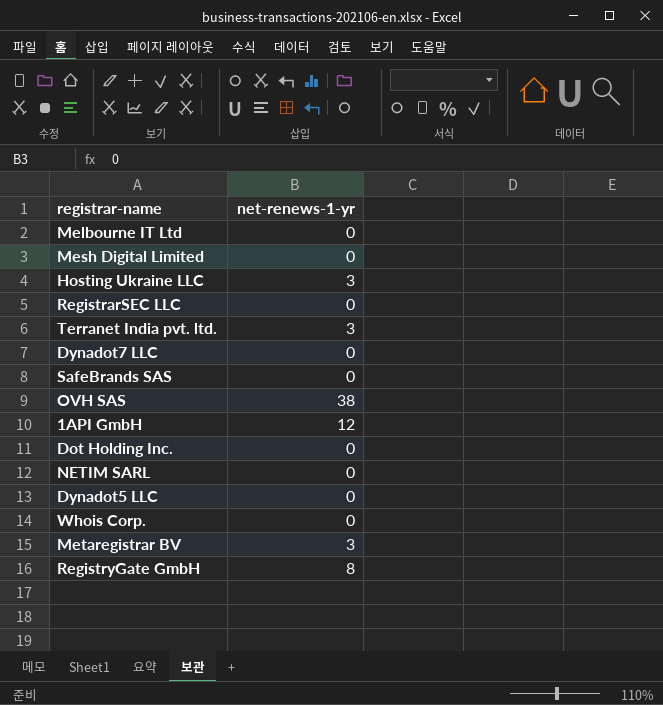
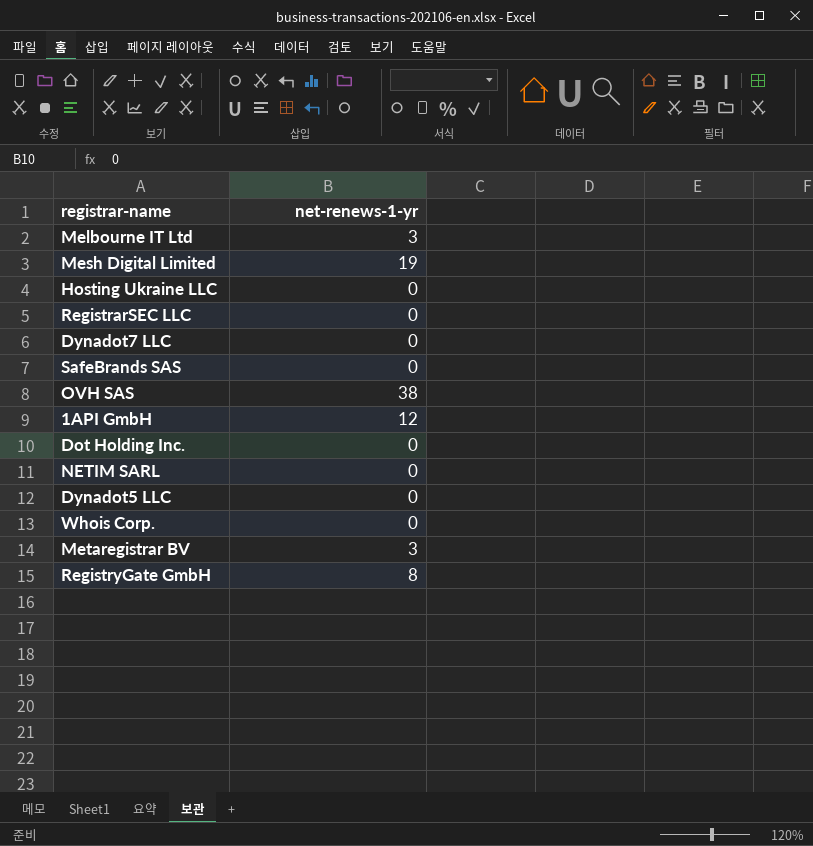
row Terranet India pvt. ltd.: 3 -> none
Melbourne IT Ltd | net-renews-1-yr: 0 -> 3
Mesh Digital Limited | net-renews-1-yr: 0 -> 19
Hosting Ukraine LLC | net-renews-1-yr: 3 -> 0

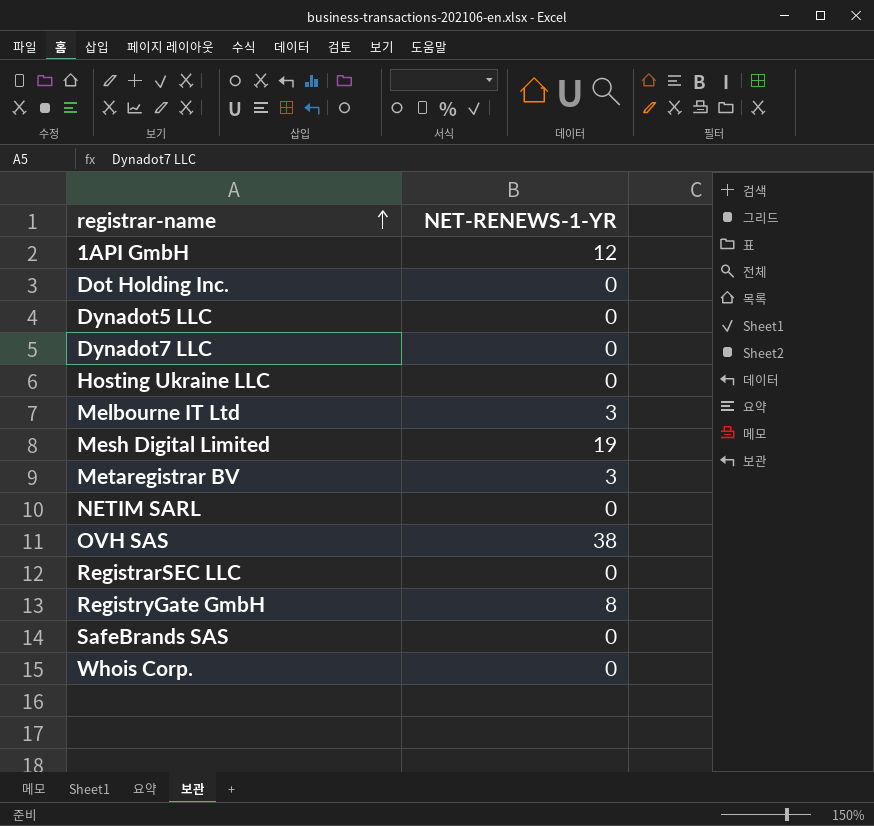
row order: none -> registrar-name ascending
column name: net-renews-1-yr -> NET-RENEWS-1-YR

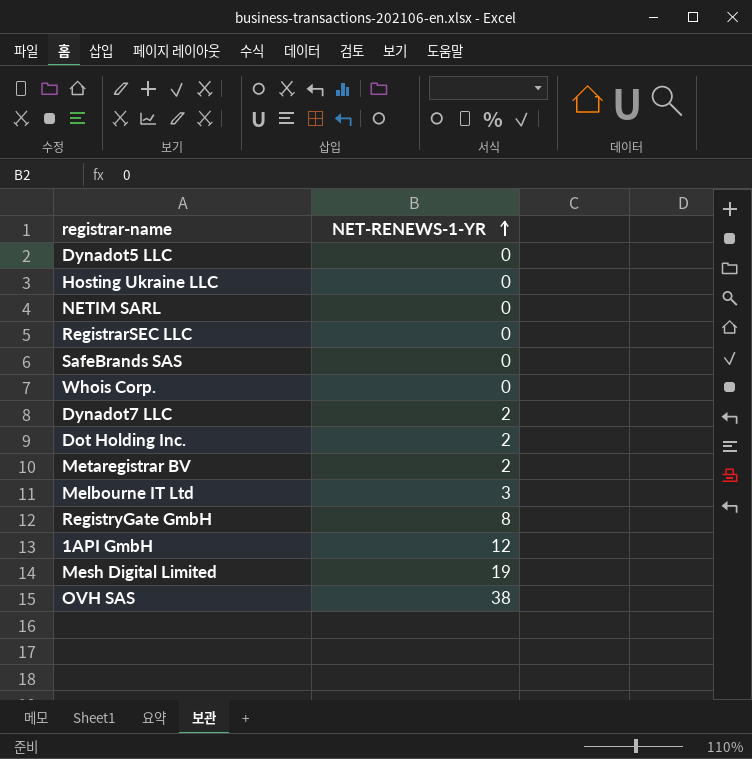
row order: registrar-name ascending -> NET-RENEWS-1-YR ascending
Dynadot7 LLC | NET-RENEWS-1-YR: 0 -> 2
Dot Holding Inc. | NET-RENEWS-1-YR: 0 -> 2
Metaregistrar BV | NET-RENEWS-1-YR: 3 -> 2

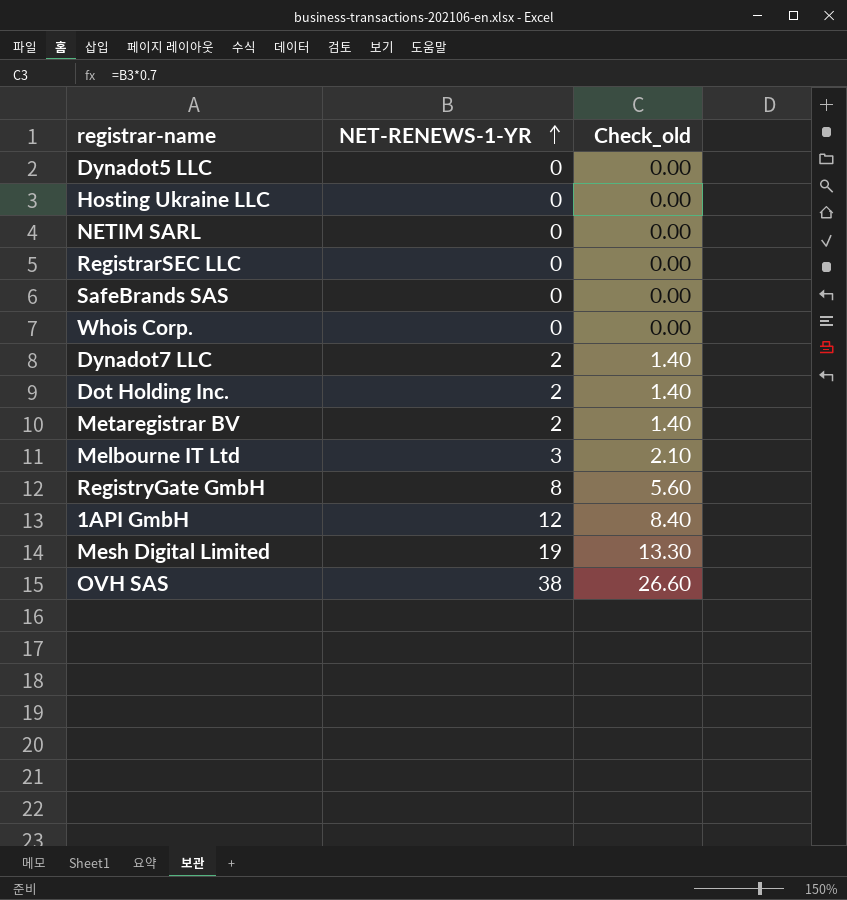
column Check_old | formula: none -> [NET-RENEWS-1-YR] * 0.7

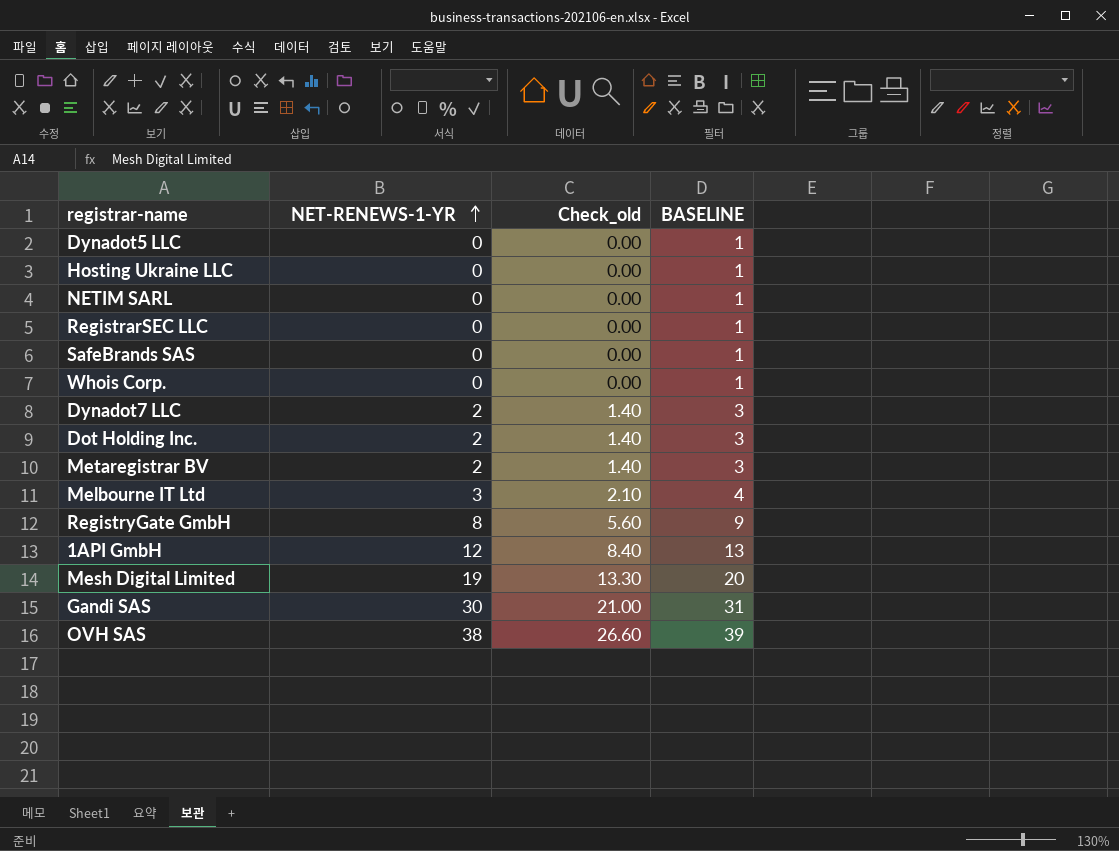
column BASELINE | formula: none -> [NET-RENEWS-1-YR] + 1
row Gandi SAS: none -> 30 | 21.00 | 31

